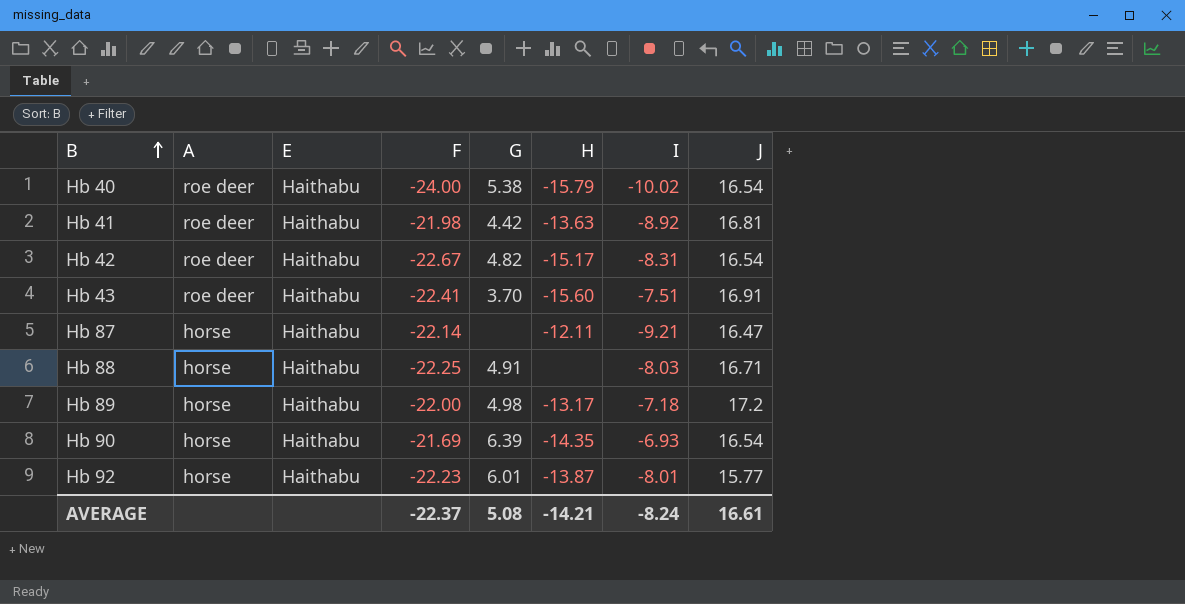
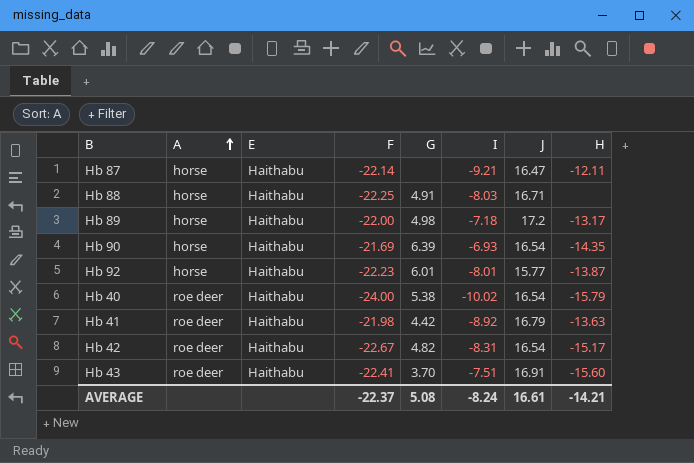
row order: B ascending -> A ascending
column H | position: 6 -> 8
Hb 41 | J: 16.81 -> 16.79

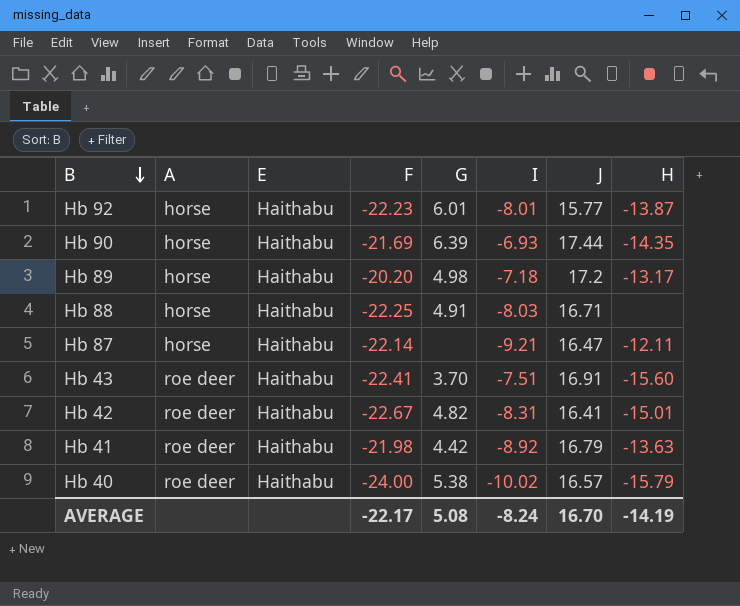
row order: A ascending -> B descending
Hb 90 | J: 16.54 -> 17.44
Hb 89 | F: -22.00 -> -20.20
Hb 42 | J: 16.54 -> 16.41
Hb 42 | H: -15.17 -> -15.01
Hb 40 | J: 16.54 -> 16.57
AVERAGE | F: -22.37 -> -22.17
AVERAGE | J: 16.61 -> 16.70
AVERAGE | H: -14.21 -> -14.19

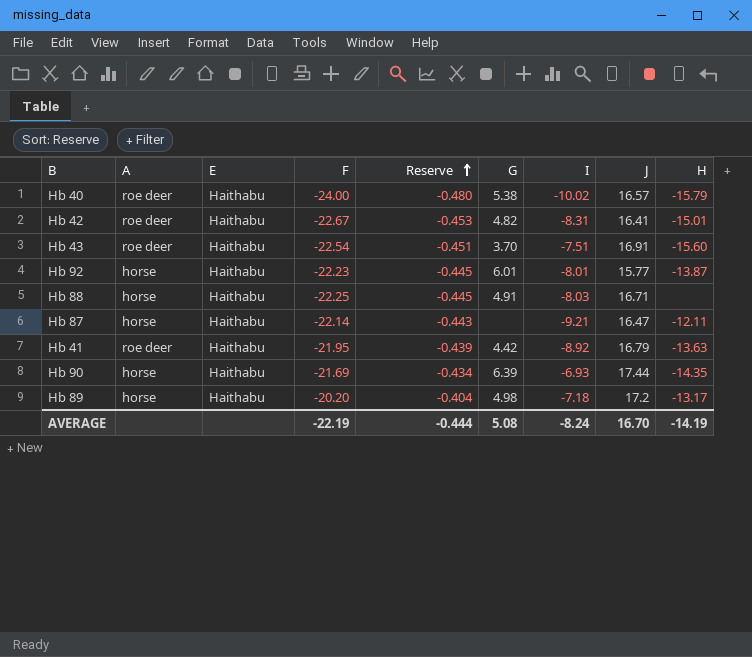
row order: B descending -> Reserve ascending
column Reserve | formula: none -> [F] * 0.02
Hb 43 | F: -22.41 -> -22.54
Hb 41 | F: -21.98 -> -21.95
AVERAGE | F: -22.17 -> -22.19

